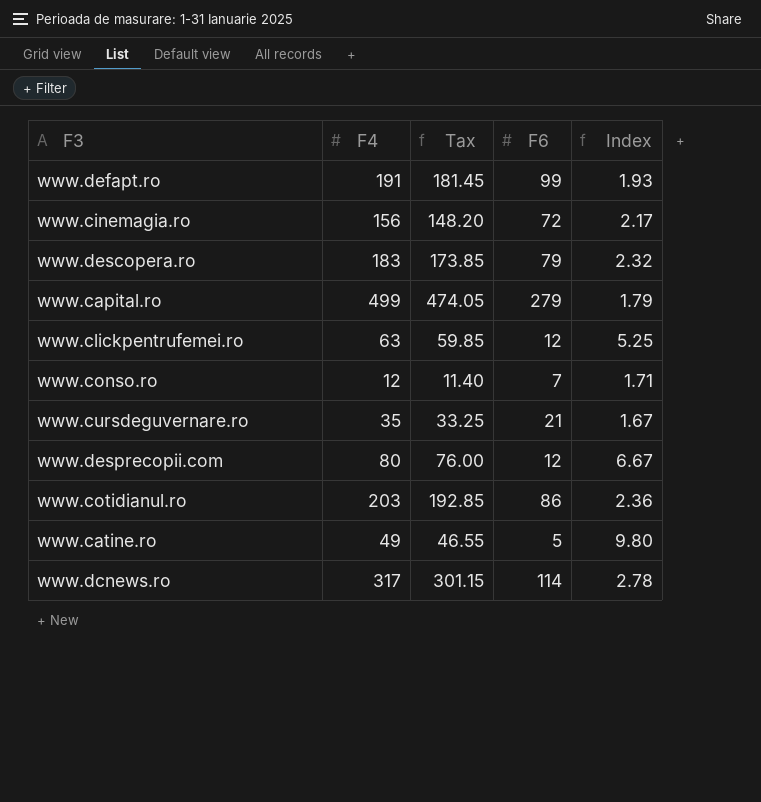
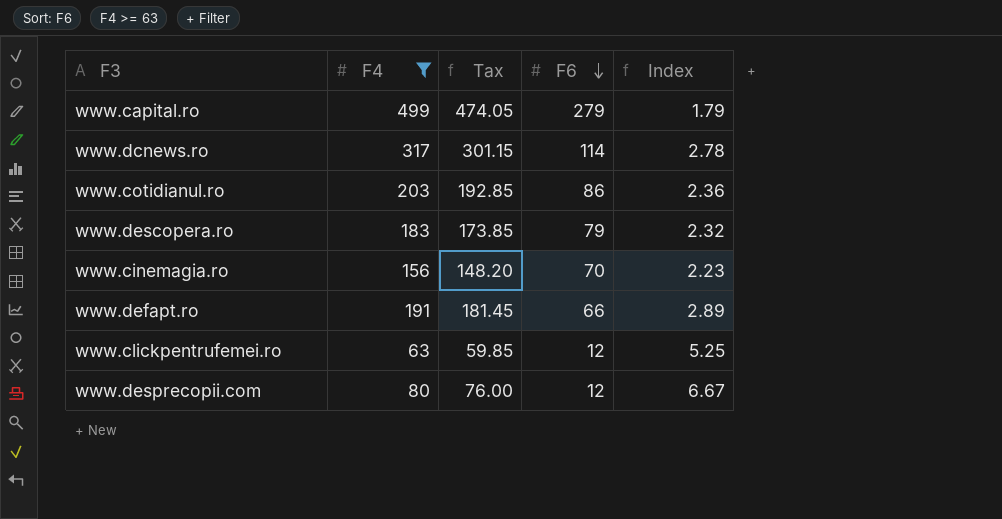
filter: none -> F4 >= 63
row order: none -> F6 descending
www.cinemagia.ro | F6: 72 -> 70
www.cinemagia.ro | Index: 2.17 -> 2.23
www.defapt.ro | F6: 99 -> 66
www.defapt.ro | Index: 1.93 -> 2.89

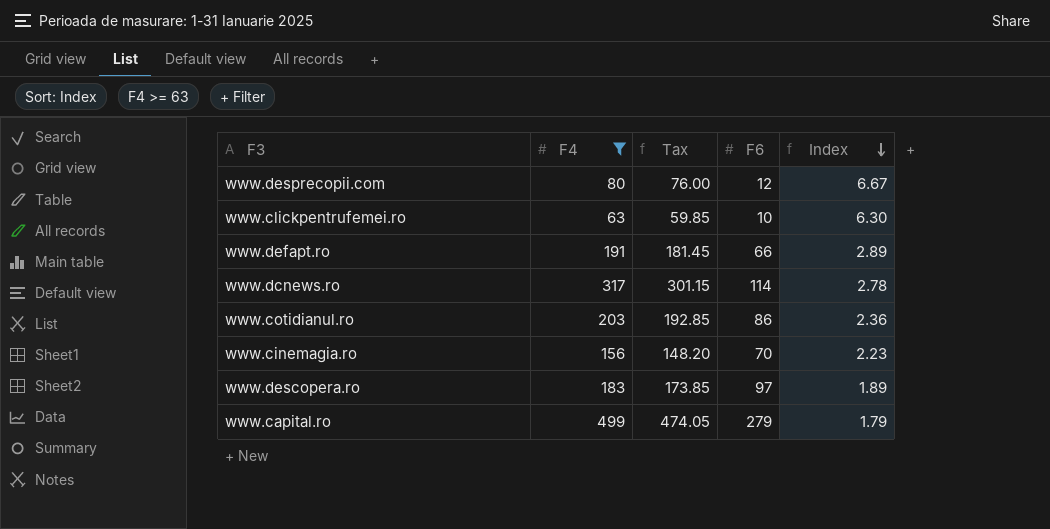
row order: F6 descending -> Index descending
www.clickpentrufemei.ro | F6: 12 -> 10
www.clickpentrufemei.ro | Index: 5.25 -> 6.30
www.descopera.ro | F6: 79 -> 97
www.descopera.ro | Index: 2.32 -> 1.89

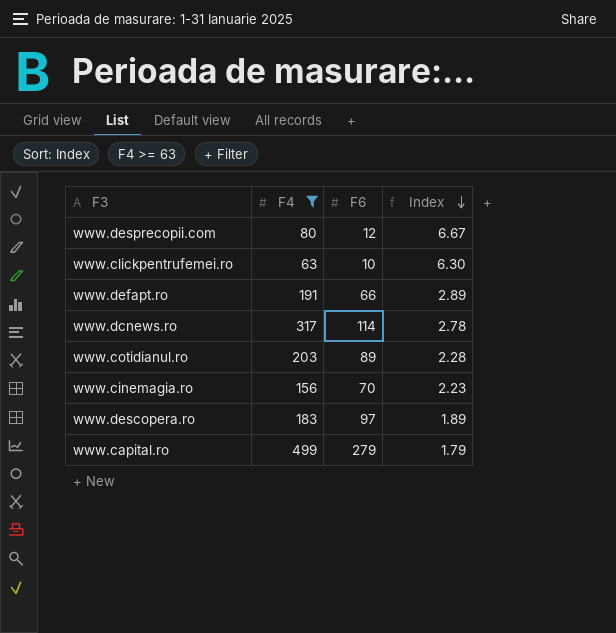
column Tax | formula: [F4] * 0.95 -> none
www.cotidianul.ro | F6: 86 -> 89
www.cotidianul.ro | Index: 2.36 -> 2.28

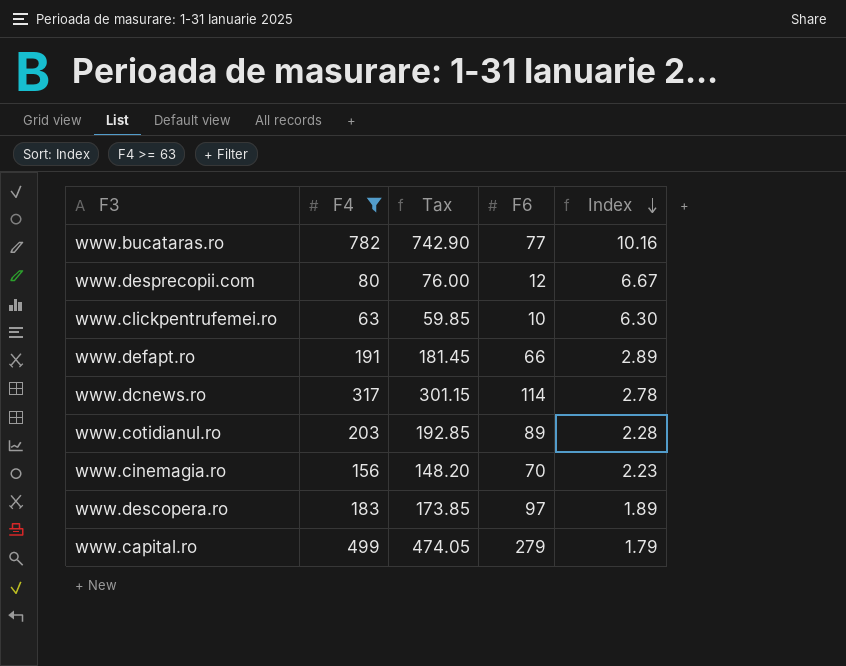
column Tax | formula: none -> [F4] * 0.95
row www.bucataras.ro: none -> 782 | 742.90 | 77 | 10.16

